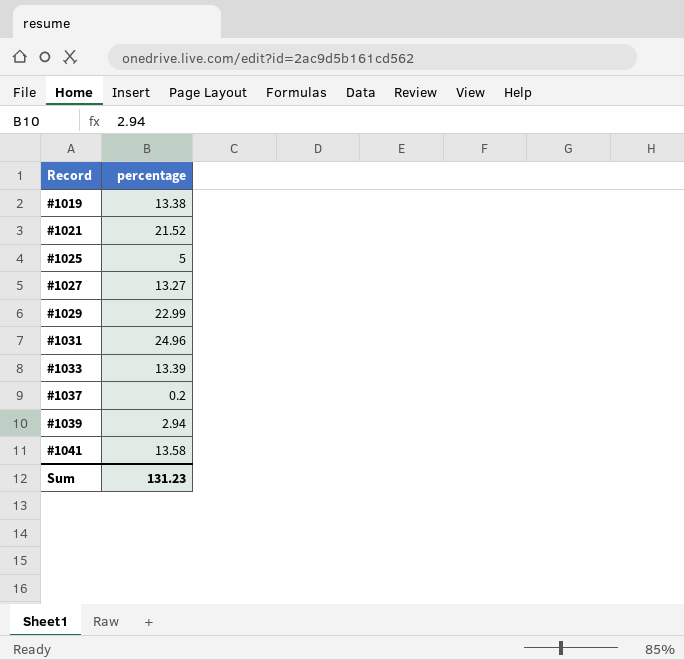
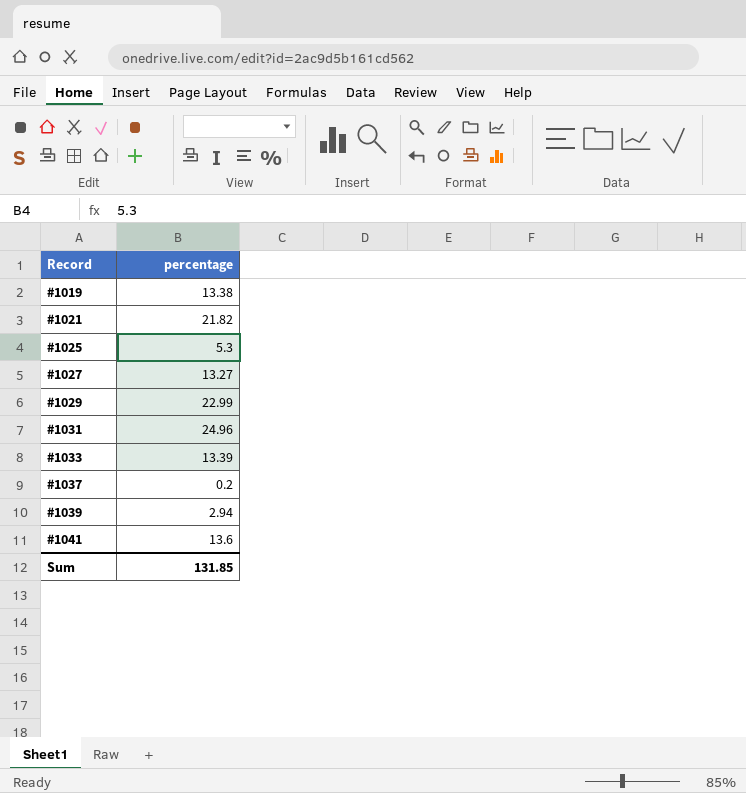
#1021 | percentage: 21.52 -> 21.82
#1025 | percentage: 5 -> 5.3
#1041 | percentage: 13.58 -> 13.6
Sum | percentage: 131.23 -> 131.85

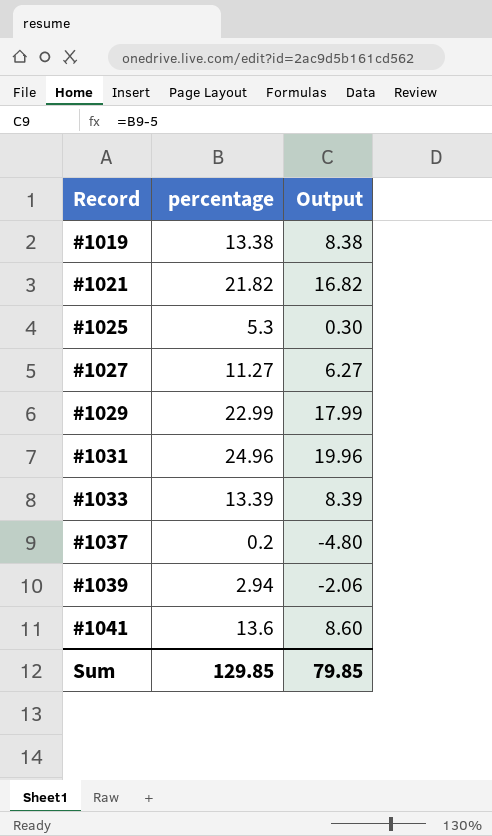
column Output | formula: none -> [percentage] - 5
#1027 | percentage: 13.27 -> 11.27
Sum | percentage: 131.85 -> 129.85

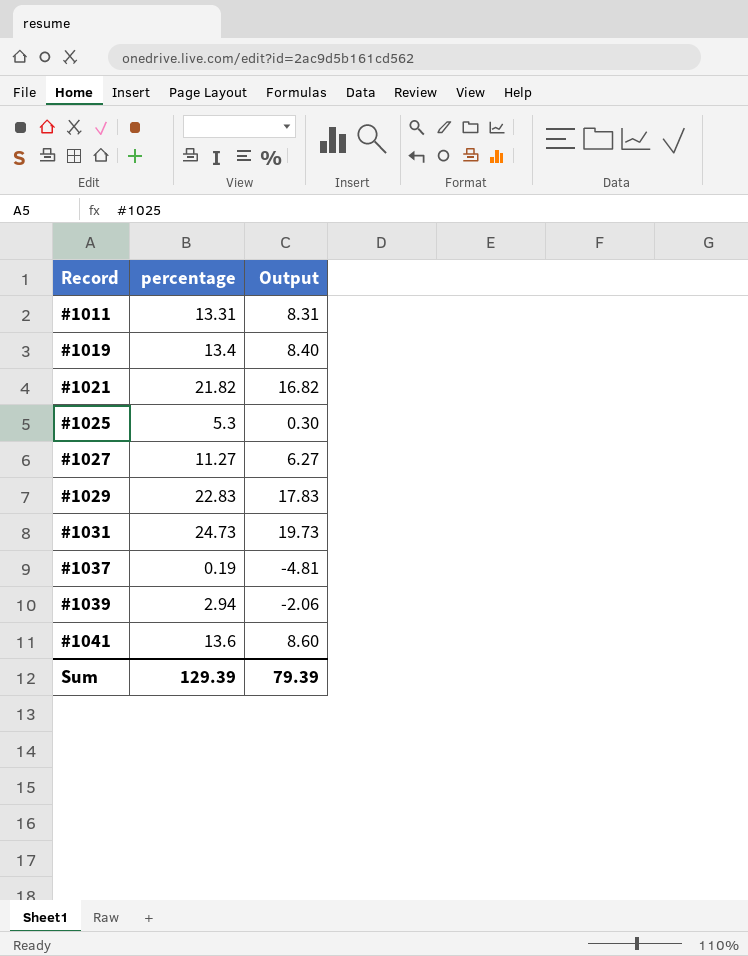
row #1033: 13.39 | 8.39 -> none
row #1011: none -> 13.31 | 8.31
#1019 | percentage: 13.38 -> 13.4
#1019 | Output: 8.38 -> 8.40
#1029 | percentage: 22.99 -> 22.83
#1029 | Output: 17.99 -> 17.83
#1031 | percentage: 24.96 -> 24.73
#1031 | Output: 19.96 -> 19.73
#1037 | percentage: 0.2 -> 0.19
#1037 | Output: -4.80 -> -4.81
Sum | percentage: 129.85 -> 129.39
Sum | Output: 79.85 -> 79.39

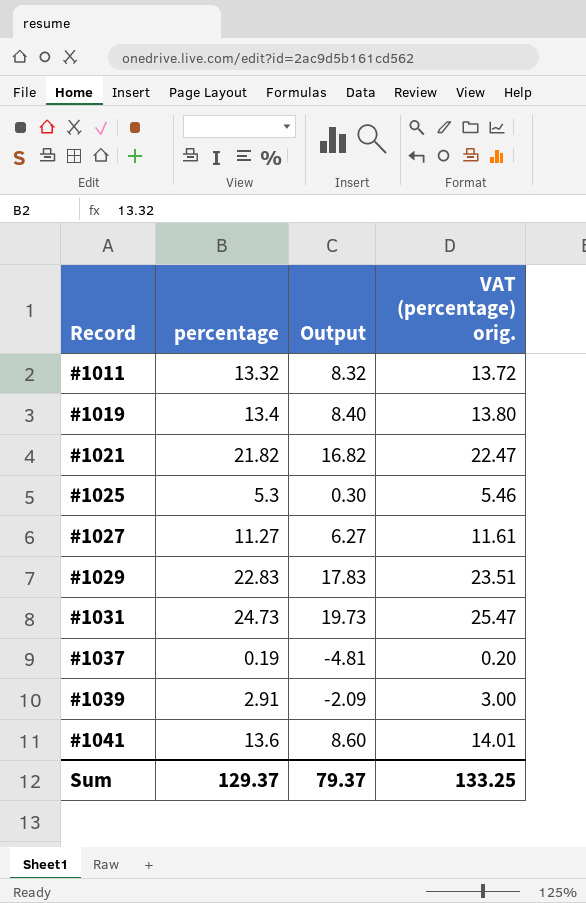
column VAT (percentage) orig. | formula: none -> [percentage] * 1.03
#1011 | percentage: 13.31 -> 13.32
#1011 | Output: 8.31 -> 8.32
#1039 | percentage: 2.94 -> 2.91
#1039 | Output: -2.06 -> -2.09
Sum | percentage: 129.39 -> 129.37
Sum | Output: 79.39 -> 79.37

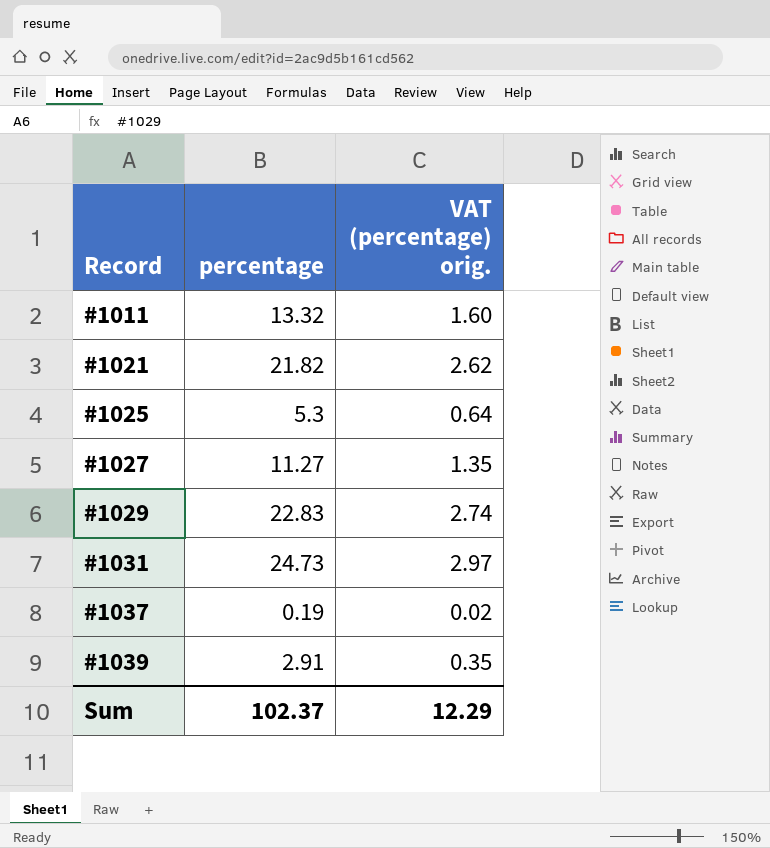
column Output | formula: [percentage] - 5 -> none
column VAT (percentage) orig. | formula: [percentage] * 1.03 -> [percentage] * 0.12
row #1019: 13.4 | 8.40 | 13.80 -> none
row #1041: 13.6 | 8.60 | 14.01 -> none
Sum | percentage: 129.37 -> 102.37
Sum | VAT (percentage) orig.: 133.25 -> 12.29

